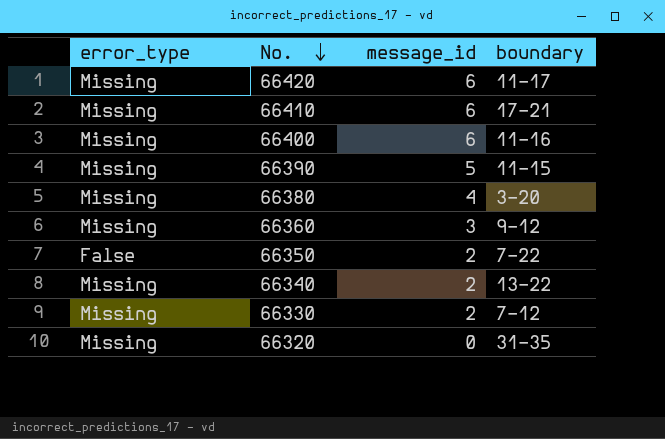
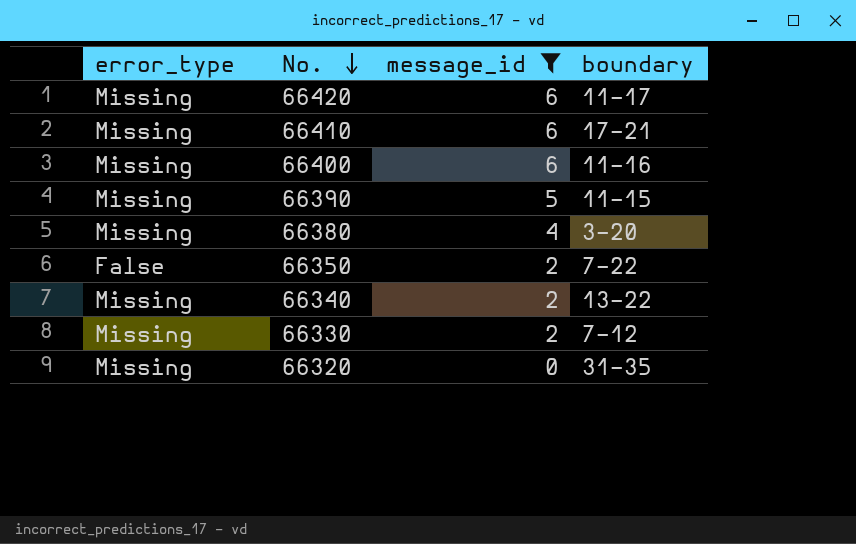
filter: none -> message_id != 3

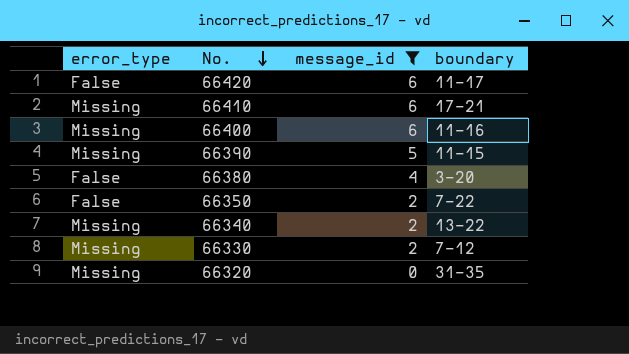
66420 | error_type: Missing -> False
66380 | error_type: Missing -> False

